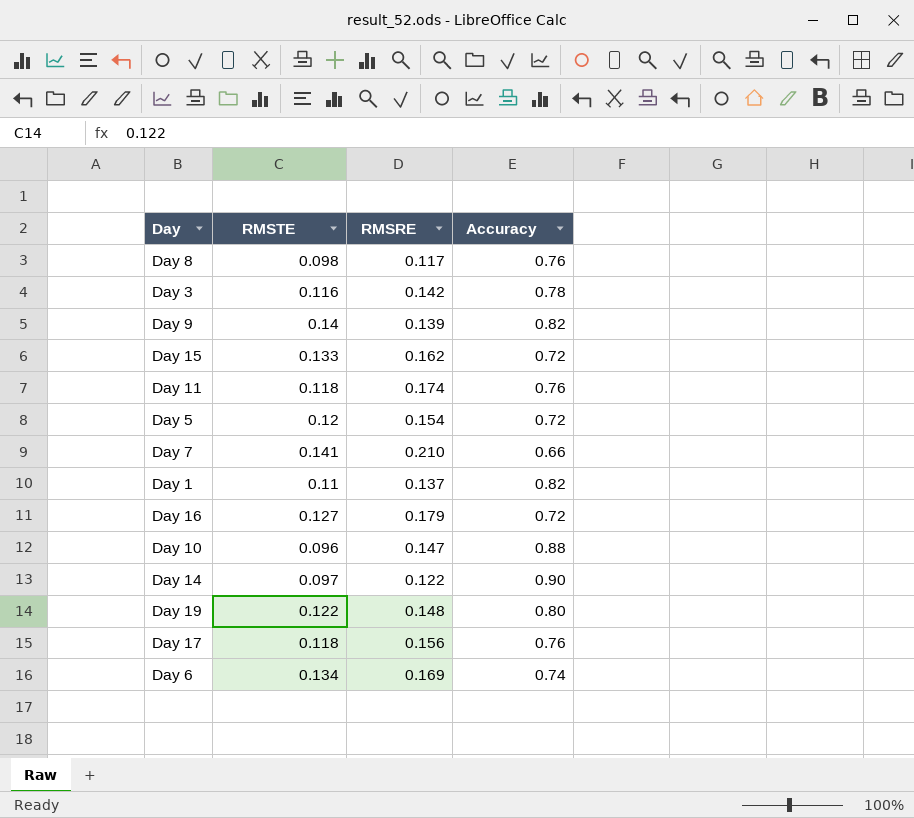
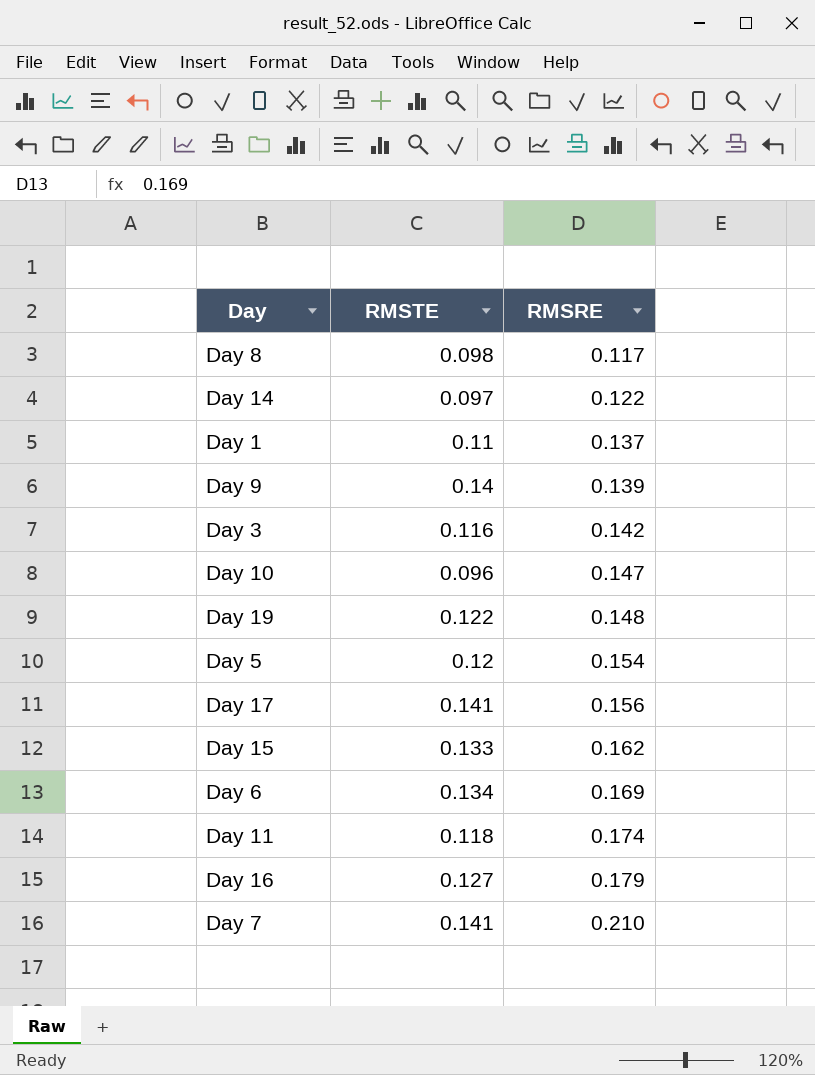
row order: none -> RMSRE ascending
column Accuracy | position: 4 -> none
Day 17 | RMSTE: 0.118 -> 0.141

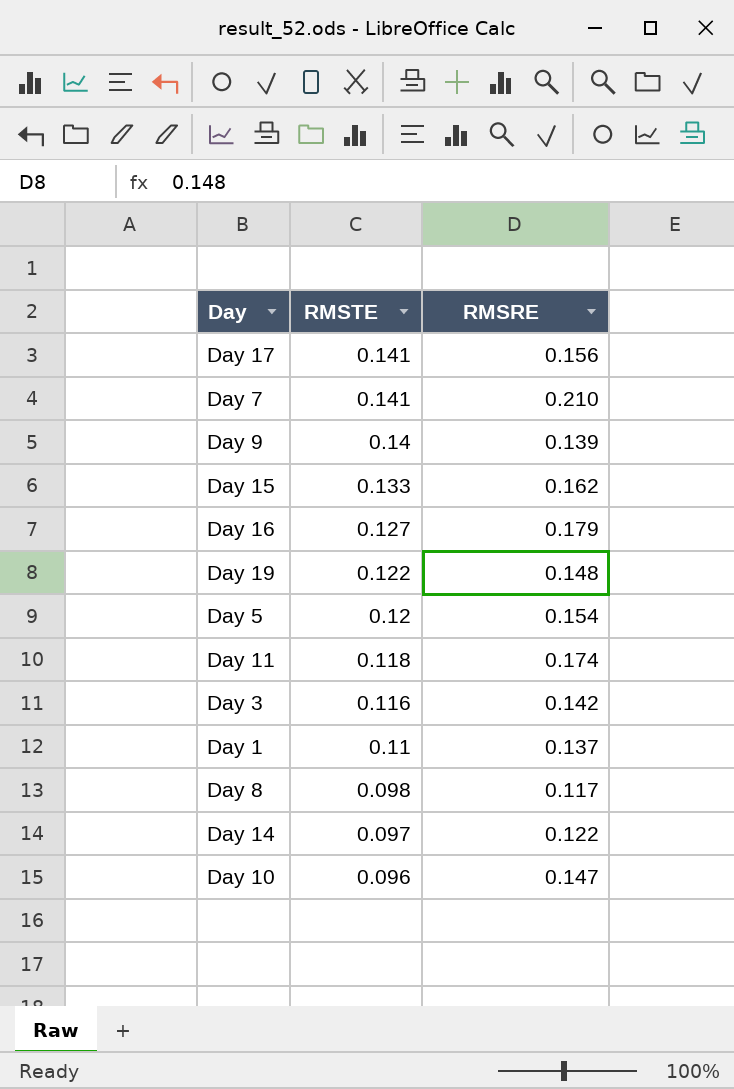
row order: RMSRE ascending -> RMSTE descending
row Day 6: 0.134 | 0.169 -> none

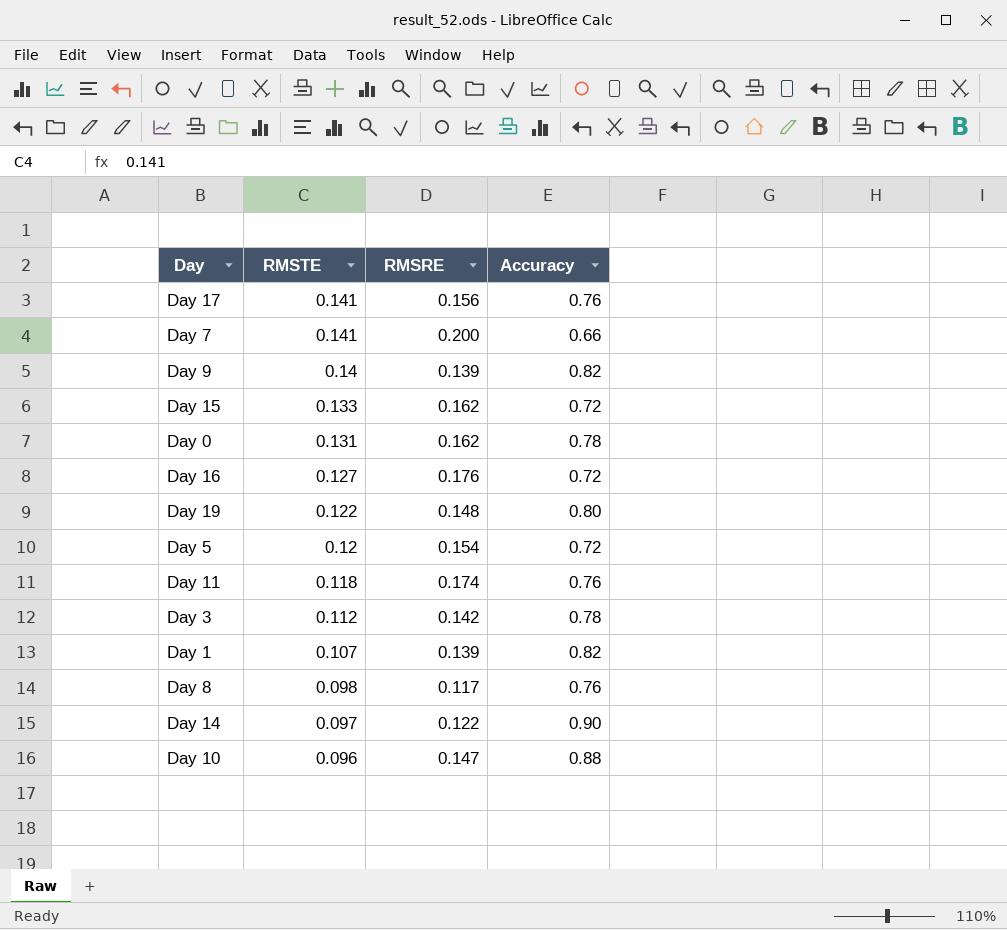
column Accuracy | position: none -> 4
Day 7 | RMSRE: 0.210 -> 0.200
row Day 0: none -> 0.131 | 0.162 | 0.78
Day 16 | RMSRE: 0.179 -> 0.176
Day 3 | RMSTE: 0.116 -> 0.112
Day 1 | RMSTE: 0.11 -> 0.107
Day 1 | RMSRE: 0.137 -> 0.139

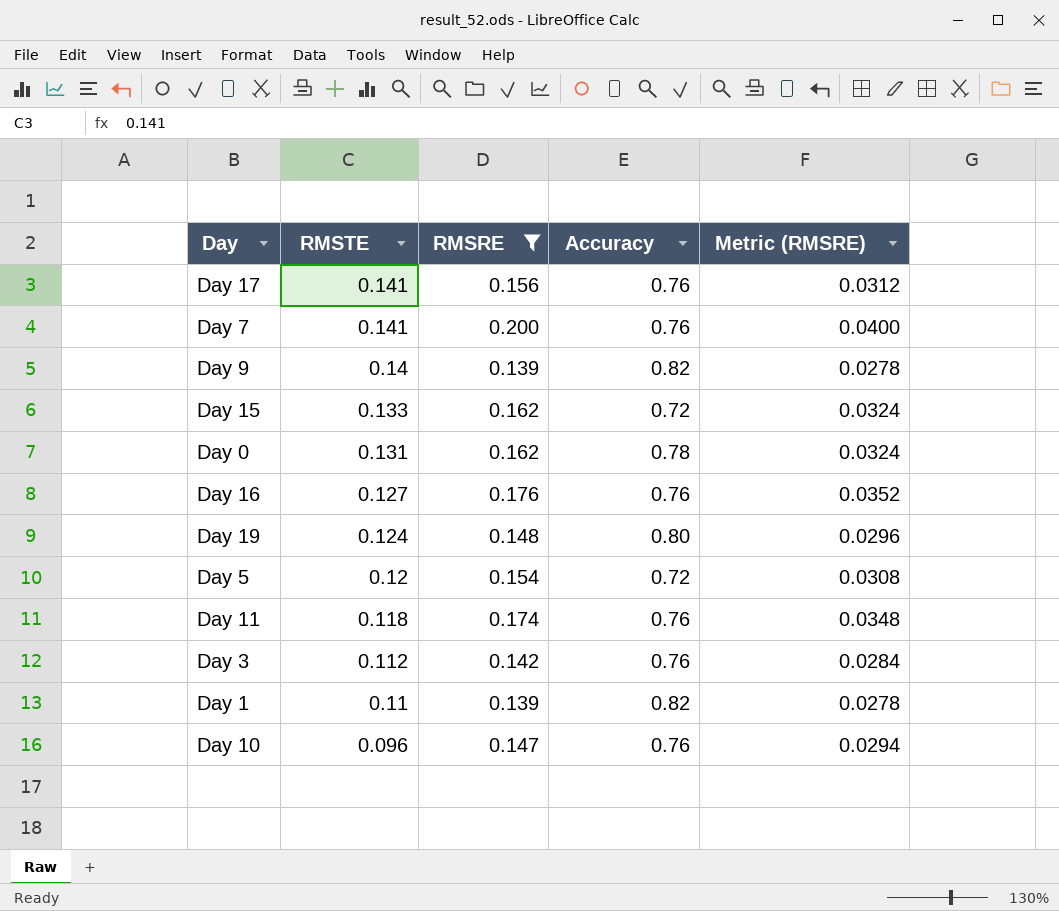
filter: none -> RMSRE >= 0.139
column Metric (RMSRE) | formula: none -> [RMSRE] * 0.2
Day 7 | Accuracy: 0.66 -> 0.76
Day 16 | Accuracy: 0.72 -> 0.76
Day 19 | RMSTE: 0.122 -> 0.124
Day 3 | Accuracy: 0.78 -> 0.76
Day 1 | RMSTE: 0.107 -> 0.11
Day 10 | Accuracy: 0.88 -> 0.76

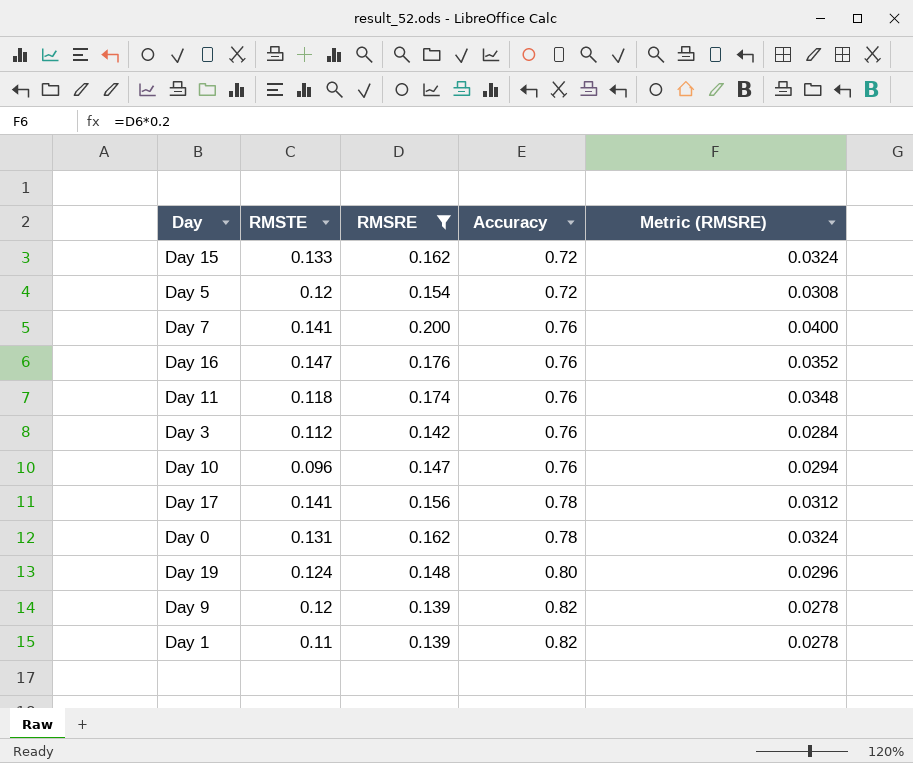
row order: RMSTE descending -> Accuracy ascending
Day 16 | RMSTE: 0.127 -> 0.147
Day 17 | Accuracy: 0.76 -> 0.78
Day 9 | RMSTE: 0.14 -> 0.12

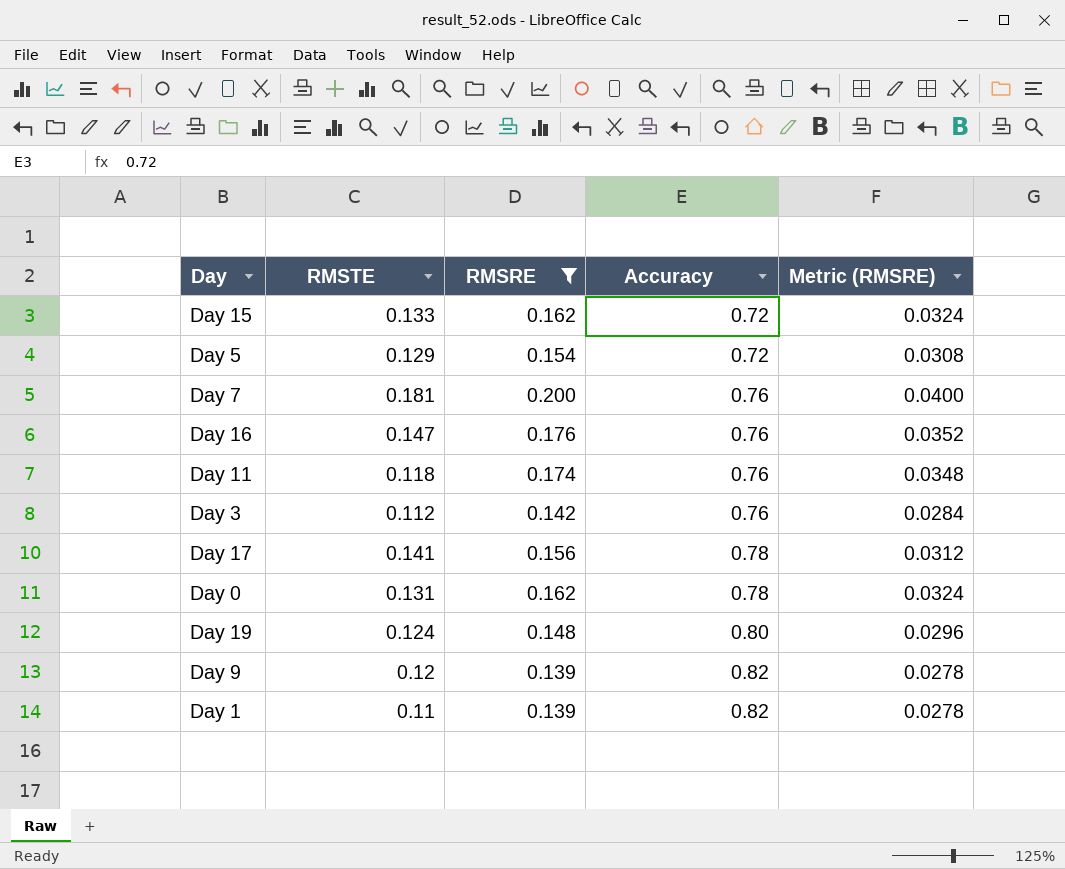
row Day 10: 0.096 | 0.147 | 0.76 | 0.0294 -> none
Day 5 | RMSTE: 0.12 -> 0.129
Day 7 | RMSTE: 0.141 -> 0.181

